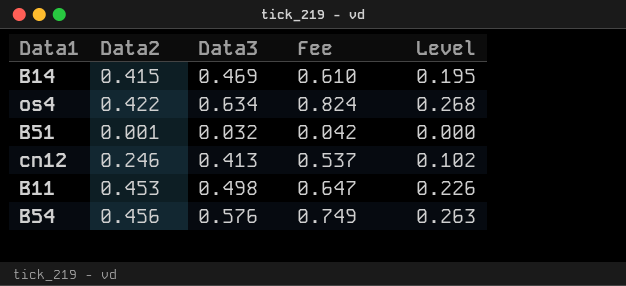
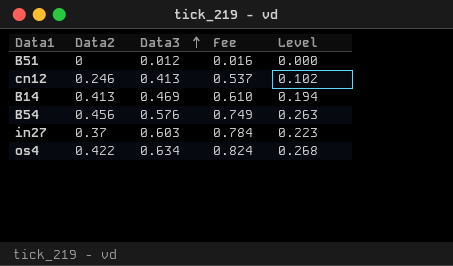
row order: none -> Data3 ascending
row B11: 0.453 | 0.498 | 0.647 | 0.226 -> none
B51 | Data2: 0.001 -> 0
B51 | Data3: 0.032 -> 0.012
B51 | Fee: 0.042 -> 0.016
B14 | Data2: 0.415 -> 0.413
B14 | Level: 0.195 -> 0.194
row in27: none -> 0.37 | 0.603 | 0.784 | 0.223

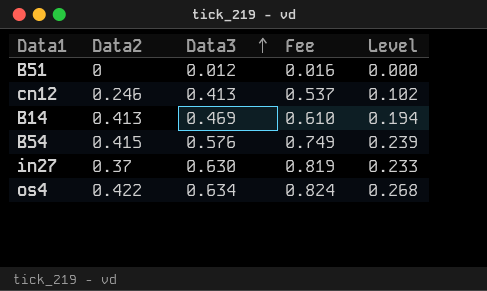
B54 | Data2: 0.456 -> 0.415
B54 | Level: 0.263 -> 0.239
in27 | Data3: 0.603 -> 0.630
in27 | Fee: 0.784 -> 0.819
in27 | Level: 0.223 -> 0.233

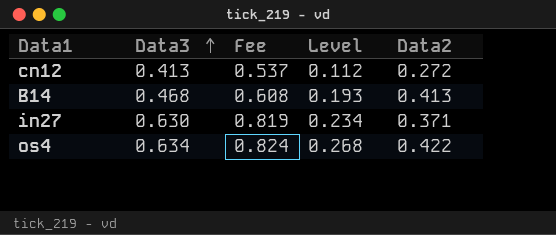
column Data2 | position: 2 -> 5
row B51: 0 | 0.012 | 0.016 | 0.000 -> none
row B54: 0.415 | 0.576 | 0.749 | 0.239 -> none
cn12 | Level: 0.102 -> 0.112
cn12 | Data2: 0.246 -> 0.272
B14 | Data3: 0.469 -> 0.468
B14 | Fee: 0.610 -> 0.608
B14 | Level: 0.194 -> 0.193
in27 | Level: 0.233 -> 0.234
in27 | Data2: 0.37 -> 0.371

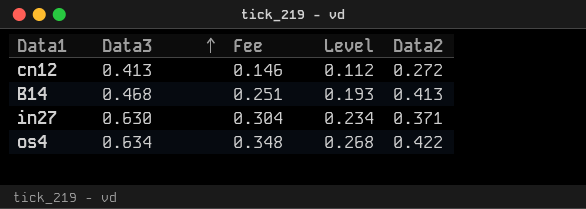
column Fee | formula: [Data3] * 1.3 -> [Level] * 1.3

